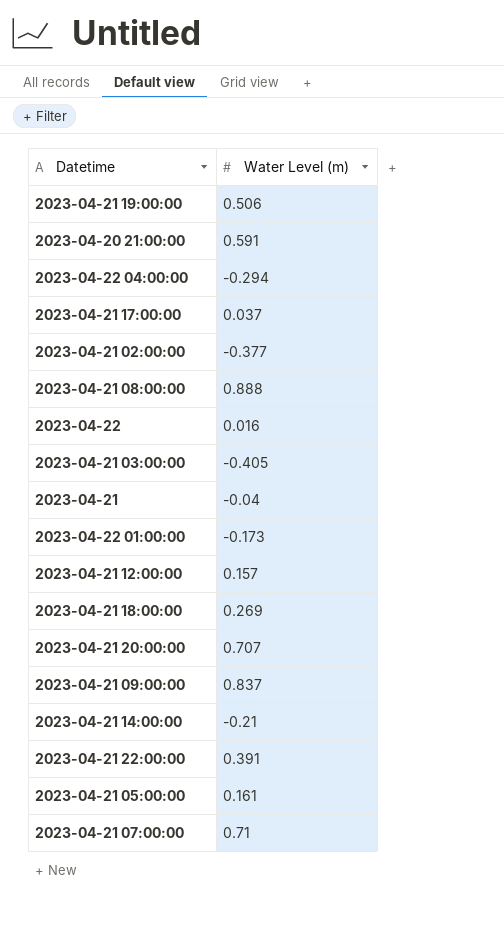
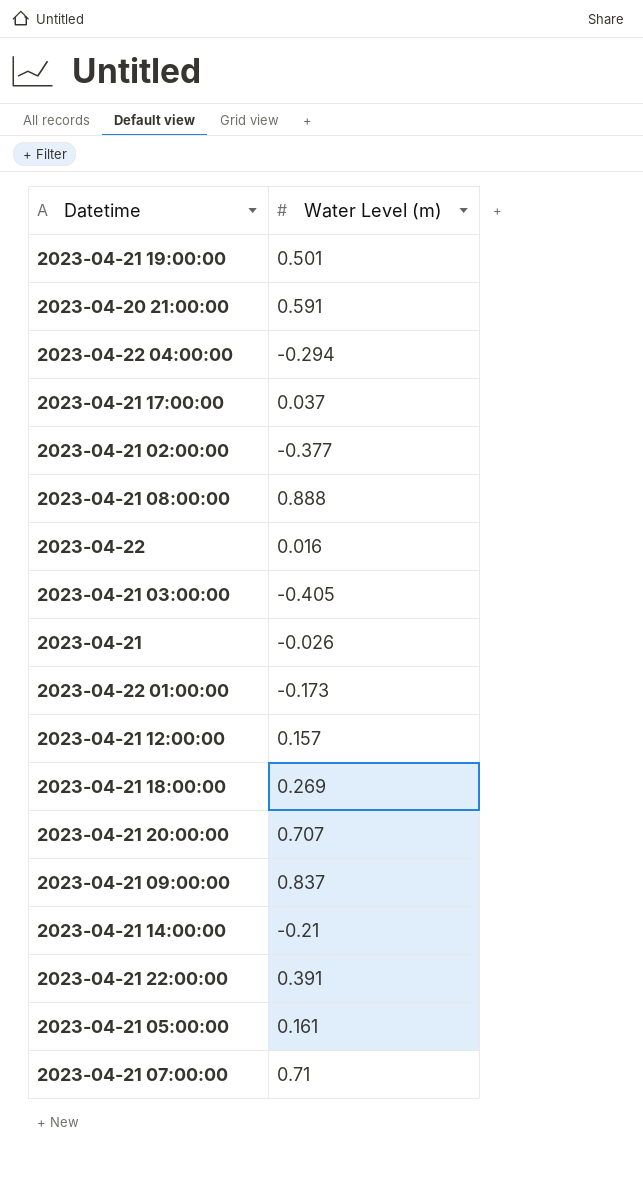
2023-04-21 19:00:00 | Water Level (m): 0.506 -> 0.501
2023-04-21 | Water Level (m): -0.04 -> -0.026

